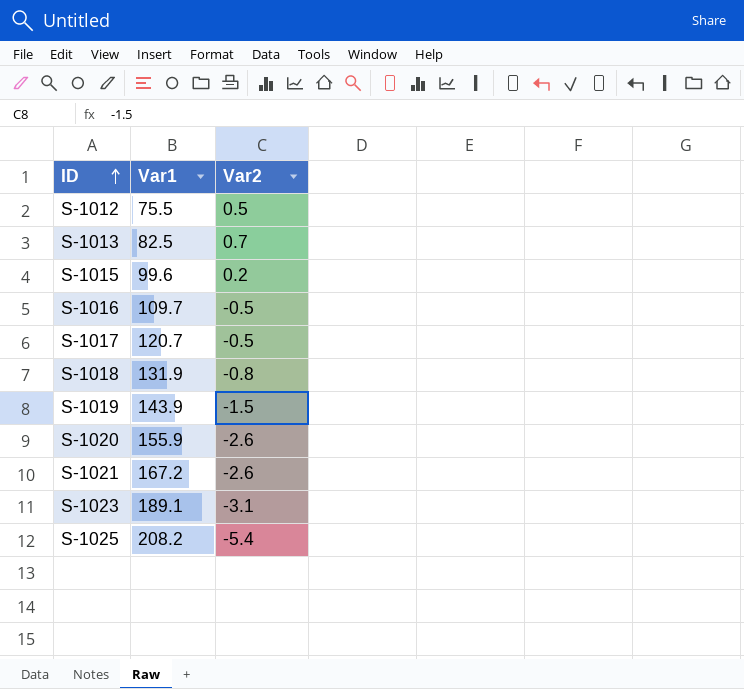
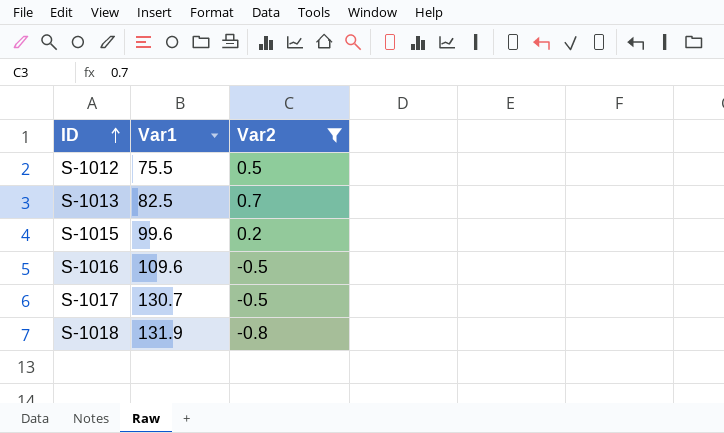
filter: none -> Var2 >= -0.8
S-1016 | Var1: 109.7 -> 109.6
S-1017 | Var1: 120.7 -> 130.7

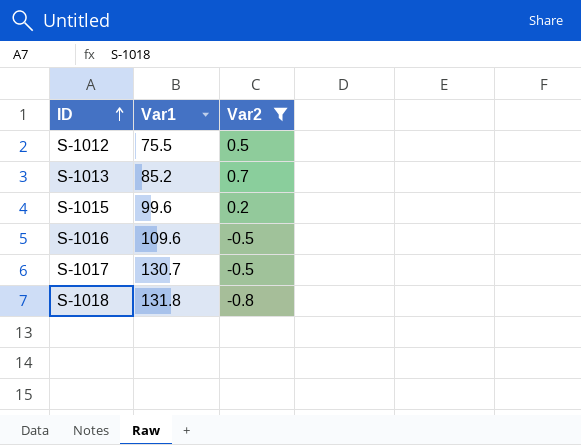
S-1013 | Var1: 82.5 -> 85.2
S-1018 | Var1: 131.9 -> 131.8

